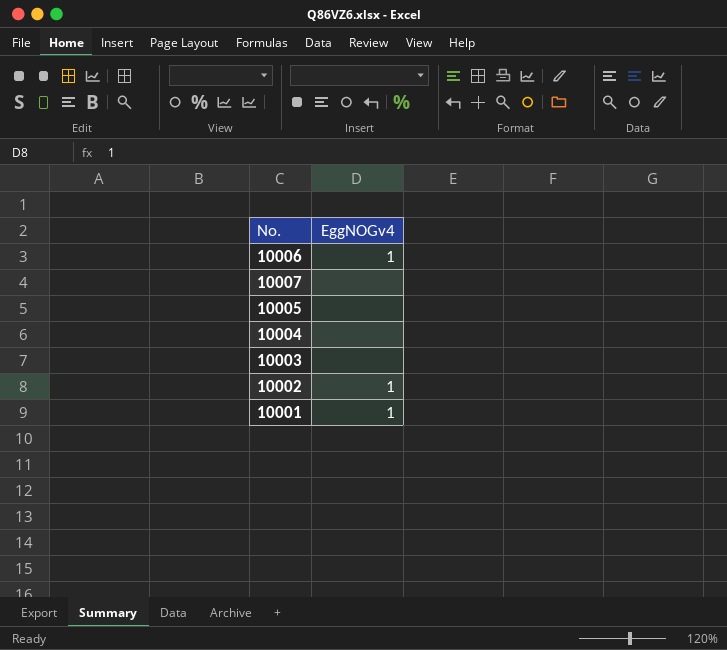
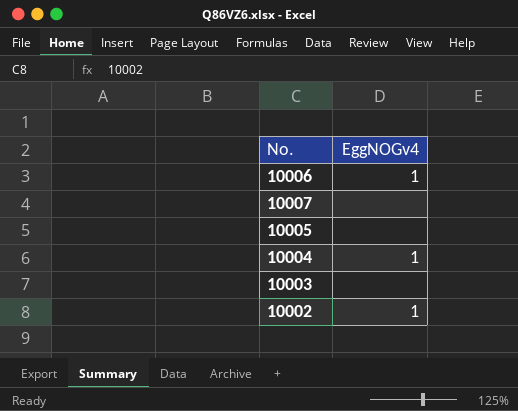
row 10001: 1 -> none
10004 | EggNOGv4: none -> 1

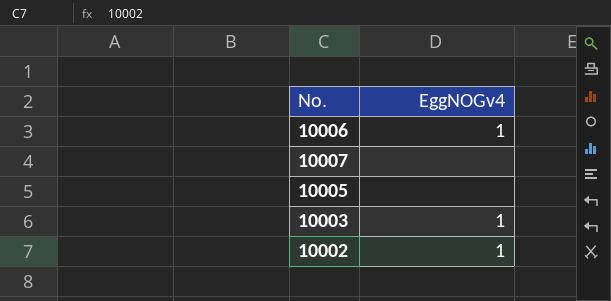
row 10004: 1 -> none
10003 | EggNOGv4: none -> 1

